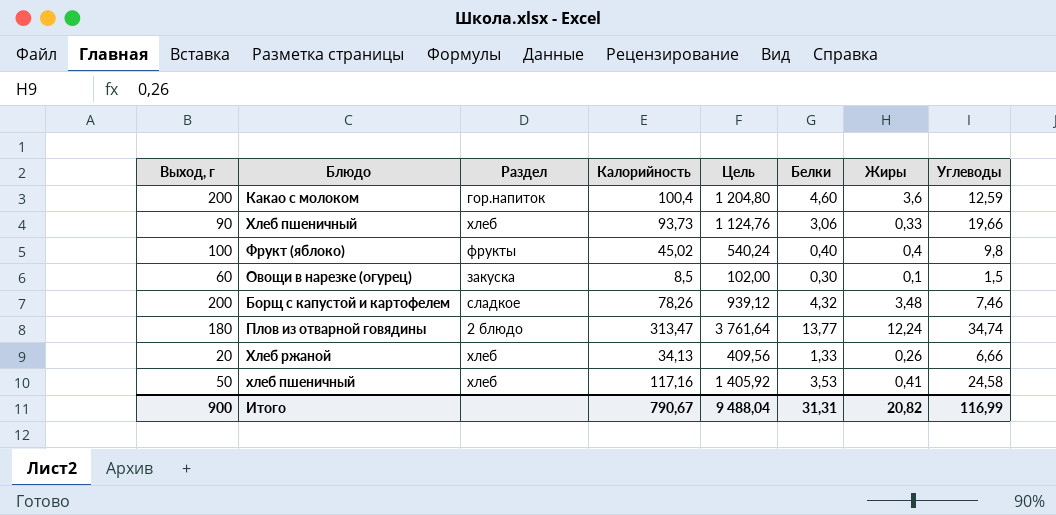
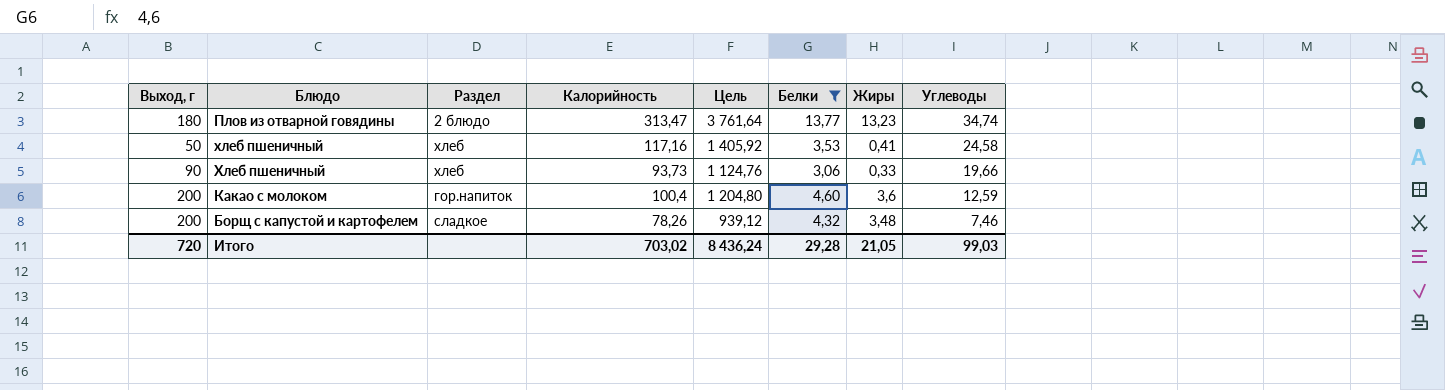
filter: none -> Белки >= 3,06
row order: none -> Углеводы descending
Плов из отварной говядины | Жиры: 12,24 -> 13,23
Итого | Выход, г: 900 -> 720
Итого | Калорийность: 790,67 -> 703,02
Итого | Цель: 9 488,04 -> 8 436,24
Итого | Белки: 31,31 -> 29,28
Итого | Жиры: 20,82 -> 21,05
Итого | Углеводы: 116,99 -> 99,03

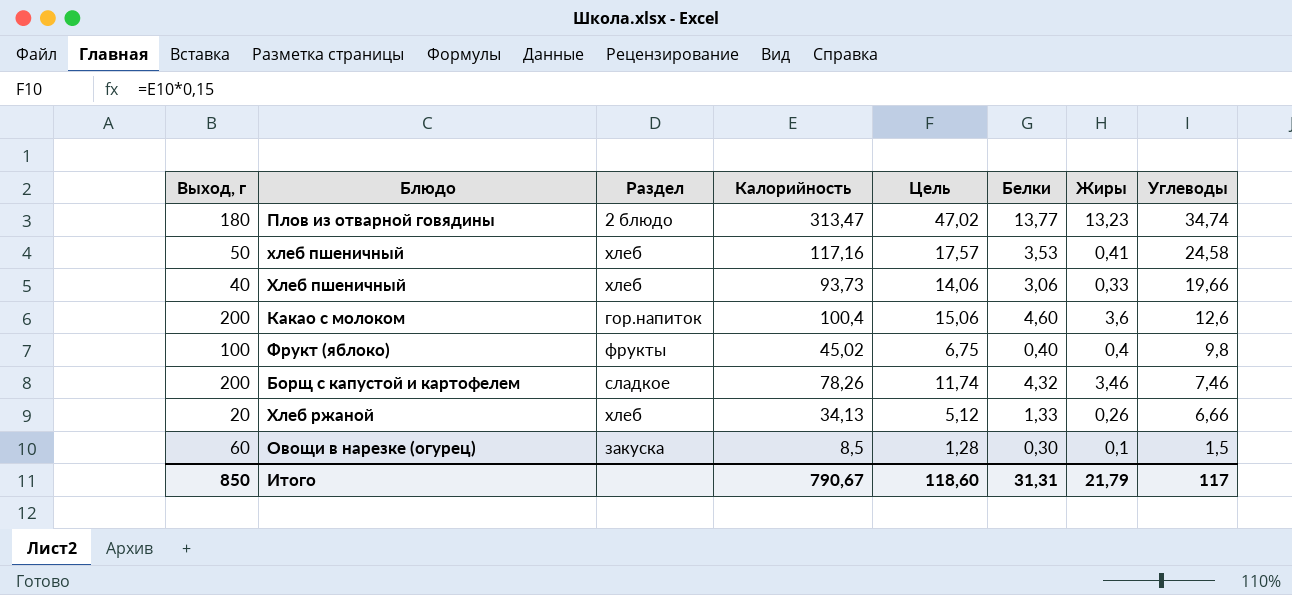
filter: Белки >= 3,06 -> none
column Цель | formula: [Калорийность] * 12 -> [Калорийность] * 0,15
Хлеб пшеничный | Выход, г: 90 -> 40
Какао с молоком | Углеводы: 12,59 -> 12,6
Борщ с капустой и картофелем | Жиры: 3,48 -> 3,46
Итого | Выход, г: 720 -> 850
Итого | Калорийность: 703,02 -> 790,67
Итого | Цель: 8 436,24 -> 118,60
Итого | Белки: 29,28 -> 31,31
Итого | Жиры: 21,05 -> 21,79
Итого | Углеводы: 99,03 -> 117

